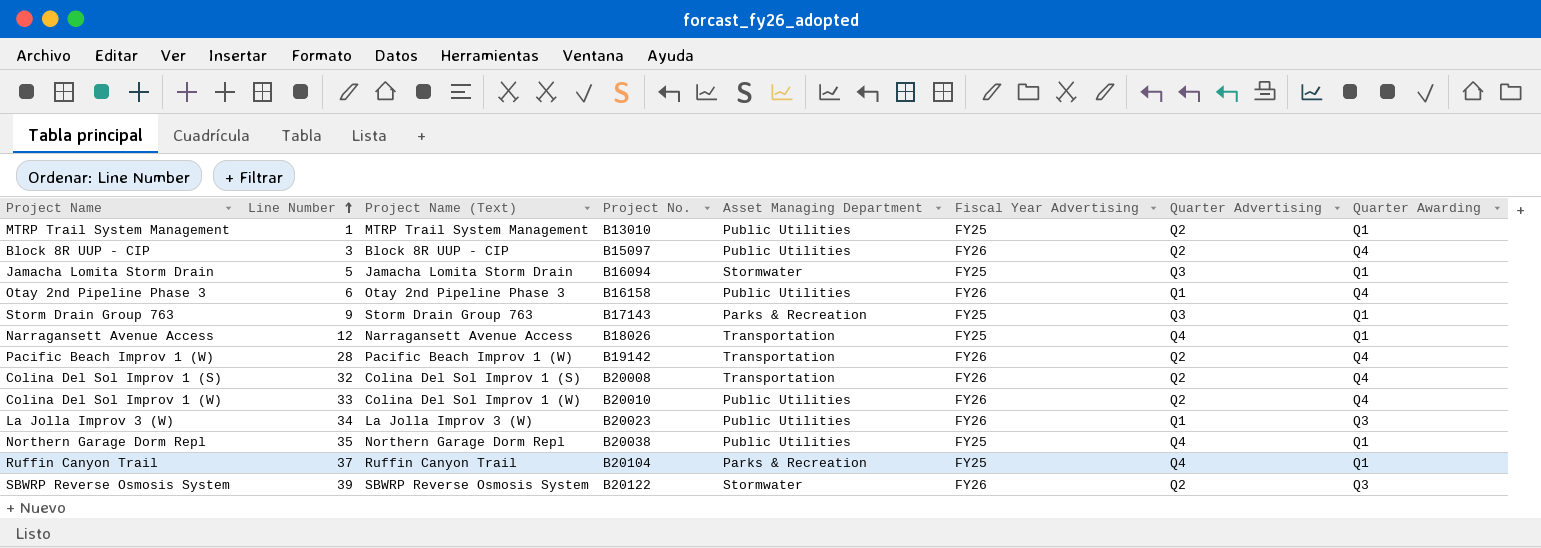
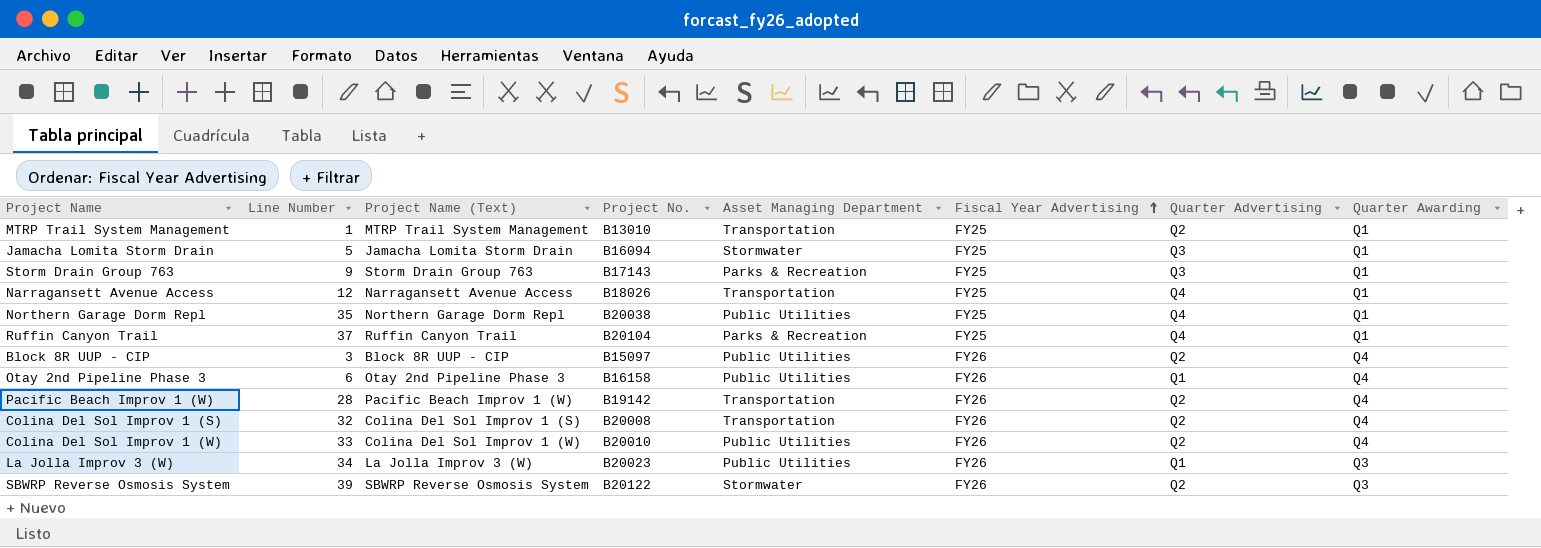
row order: Line Number ascending -> Fiscal Year Advertising ascending
MTRP Trail System Management | Asset Managing Department: Public Utilities -> Transportation

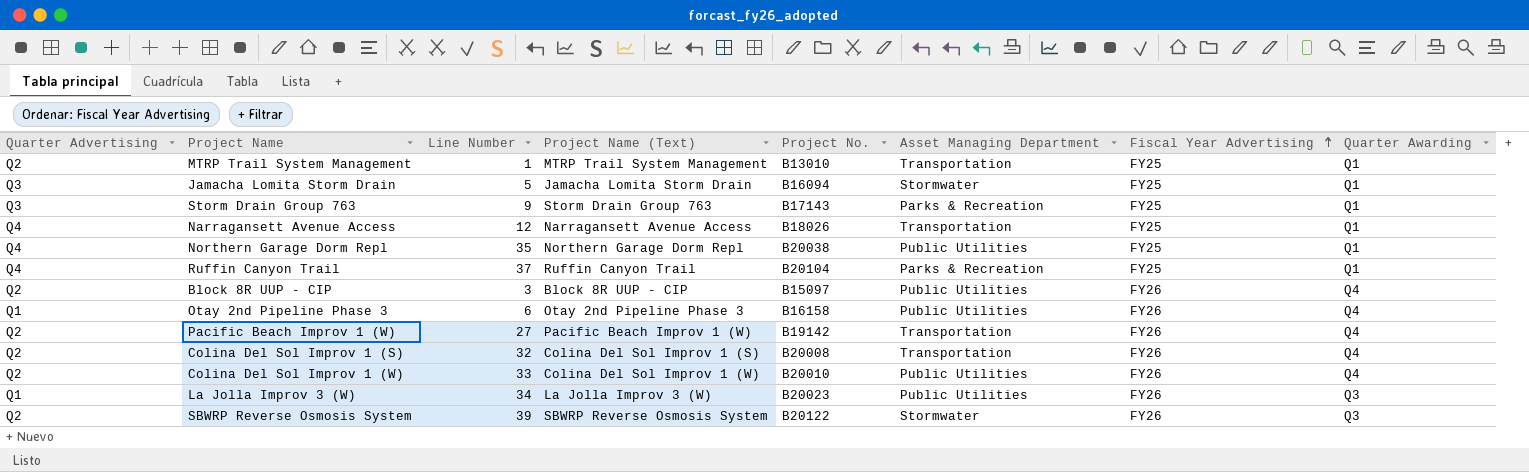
column Quarter Advertising | position: 7 -> 1
Pacific Beach Improv 1 (W) | Line Number: 28 -> 27

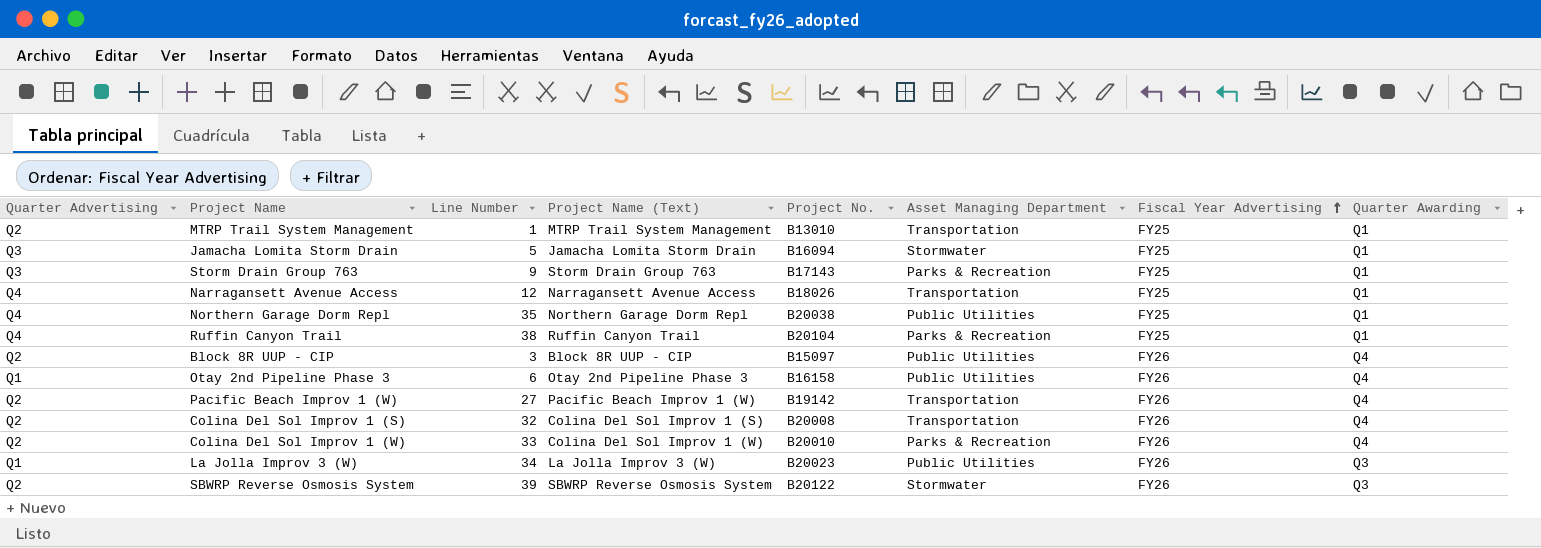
Ruffin Canyon Trail | Line Number: 37 -> 38
Colina Del Sol Improv 1 (W) | Asset Managing Department: Public Utilities -> Parks & Recreation

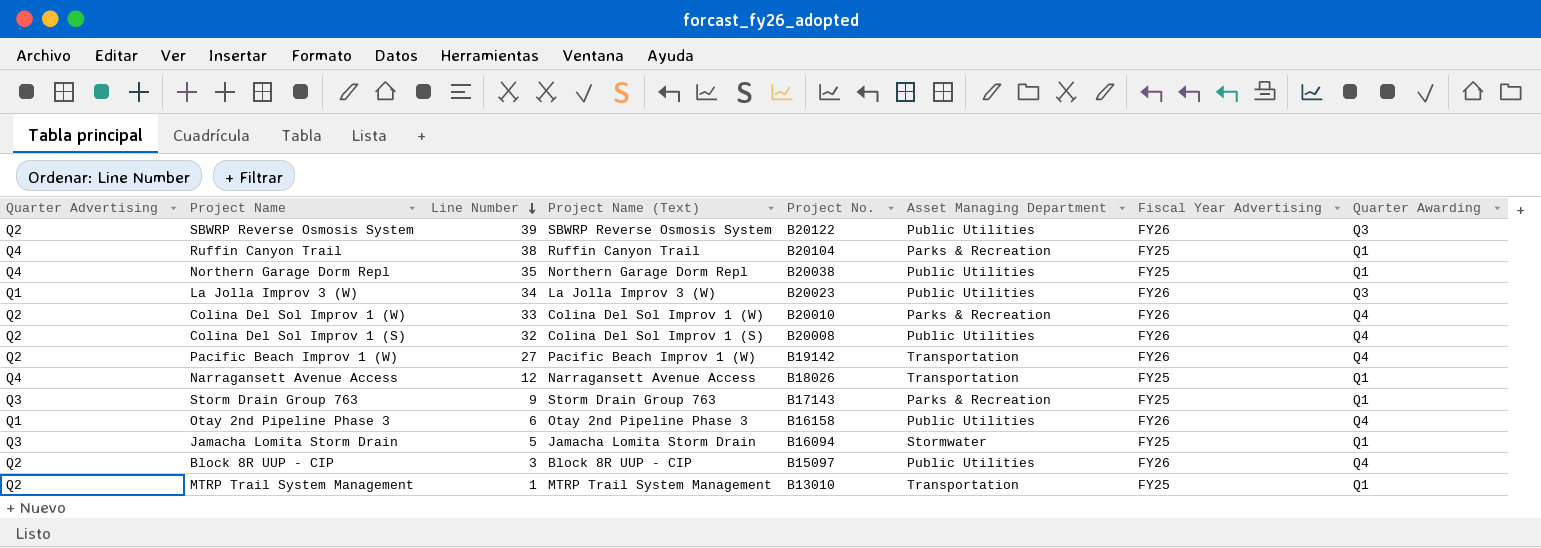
row order: Fiscal Year Advertising ascending -> Line Number descending
SBWRP Reverse Osmosis System | Asset Managing Department: Stormwater -> Public Utilities
Colina Del Sol Improv 1 (S) | Asset Managing Department: Transportation -> Public Utilities

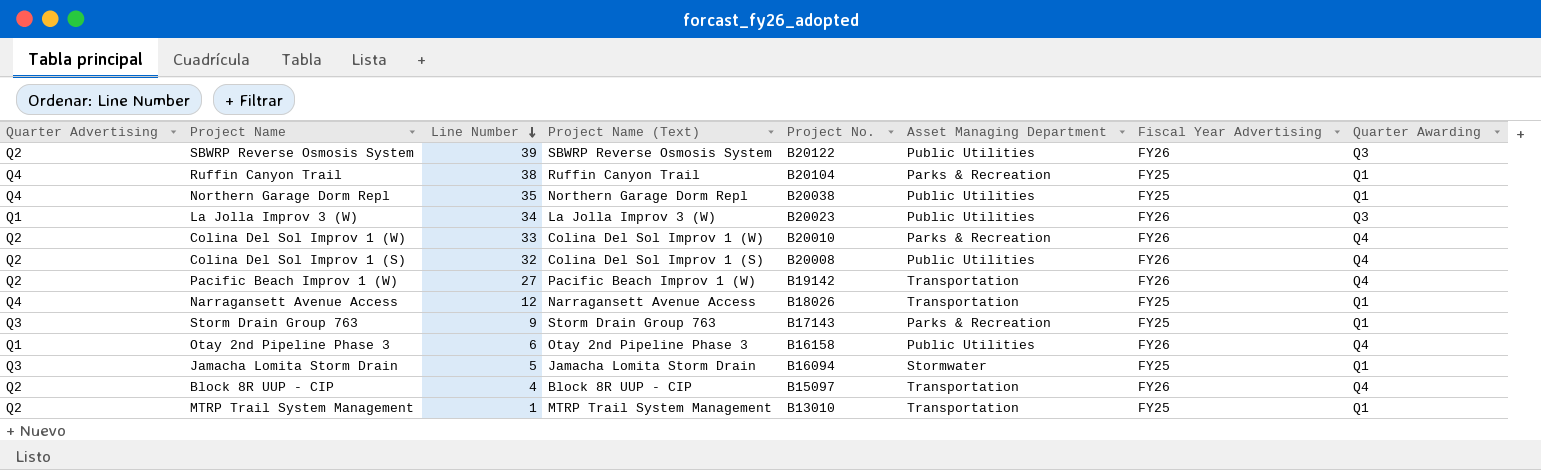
Block 8R UUP - CIP | Line Number: 3 -> 4
Block 8R UUP - CIP | Asset Managing Department: Public Utilities -> Transportation

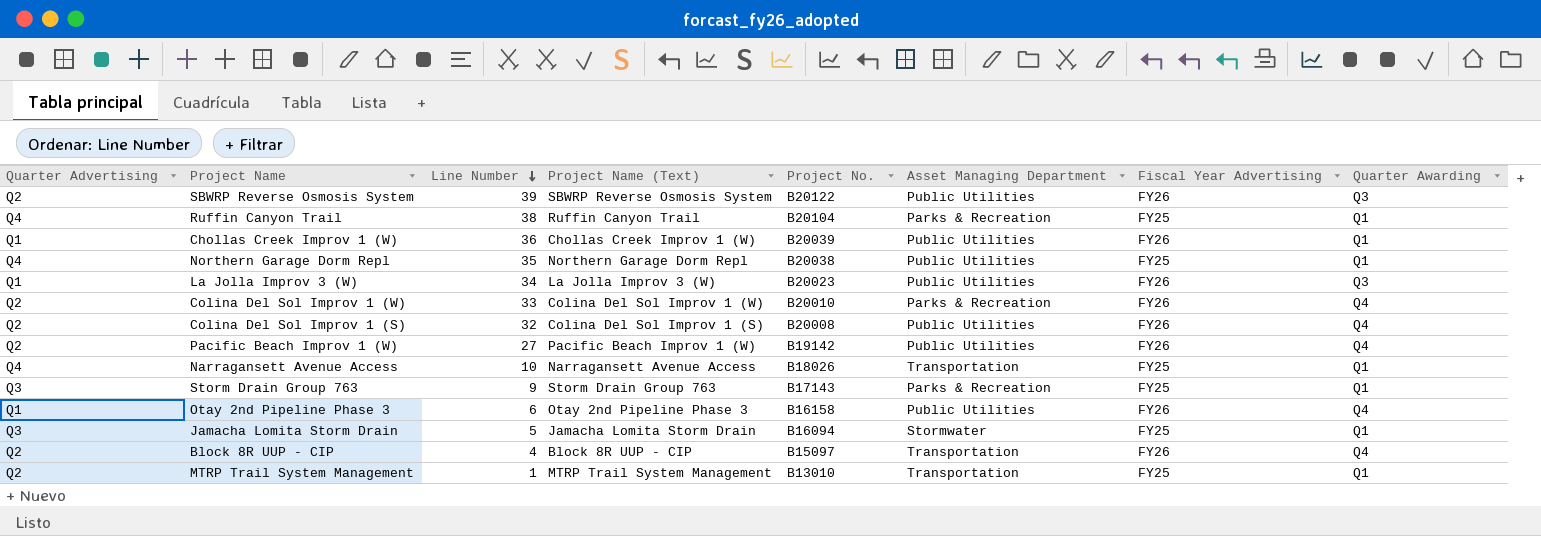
row Chollas Creek Improv 1 (W): none -> Q1 | 36 | Chollas Creek Improv 1 (W) | B20039 | Public Utilities | FY26 | Q1
Pacific Beach Improv 1 (W) | Asset Managing Department: Transportation -> Public Utilities
Narragansett Avenue Access | Line Number: 12 -> 10

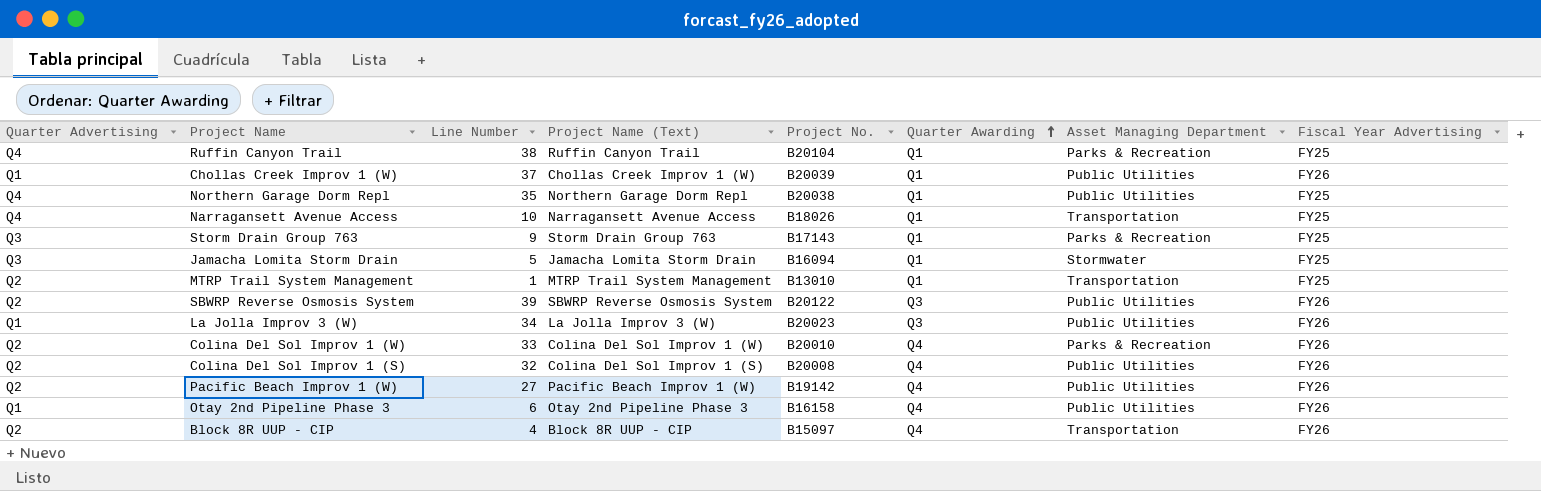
row order: Line Number descending -> Quarter Awarding ascending
column Quarter Awarding | position: 8 -> 6
Chollas Creek Improv 1 (W) | Line Number: 36 -> 37

